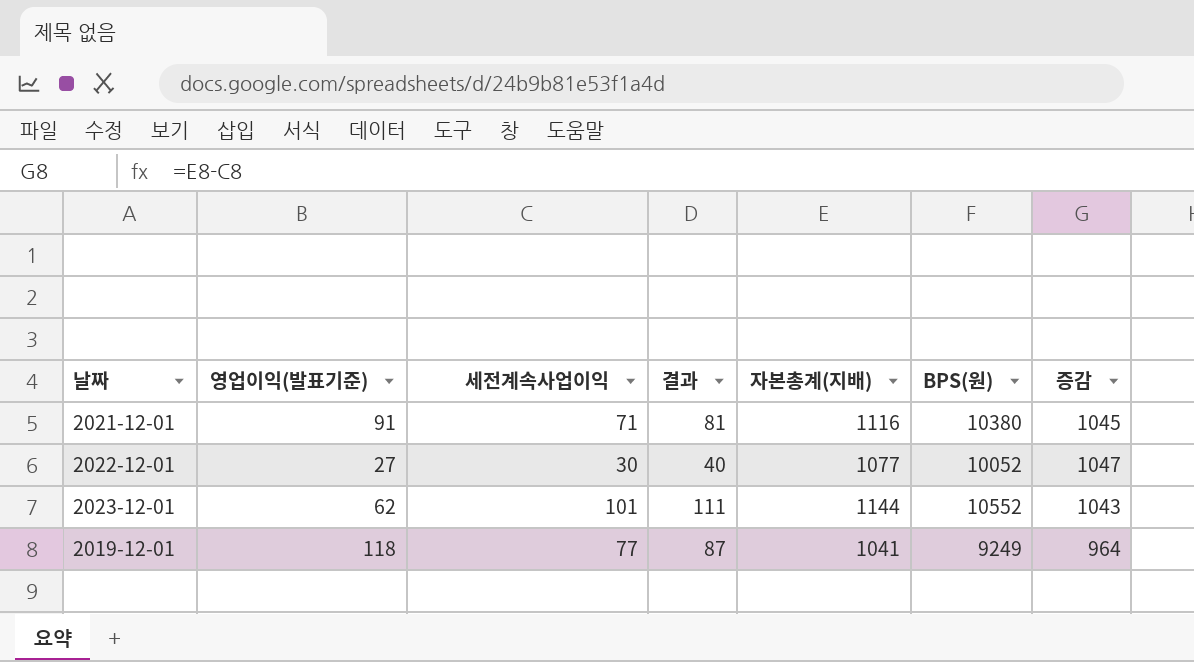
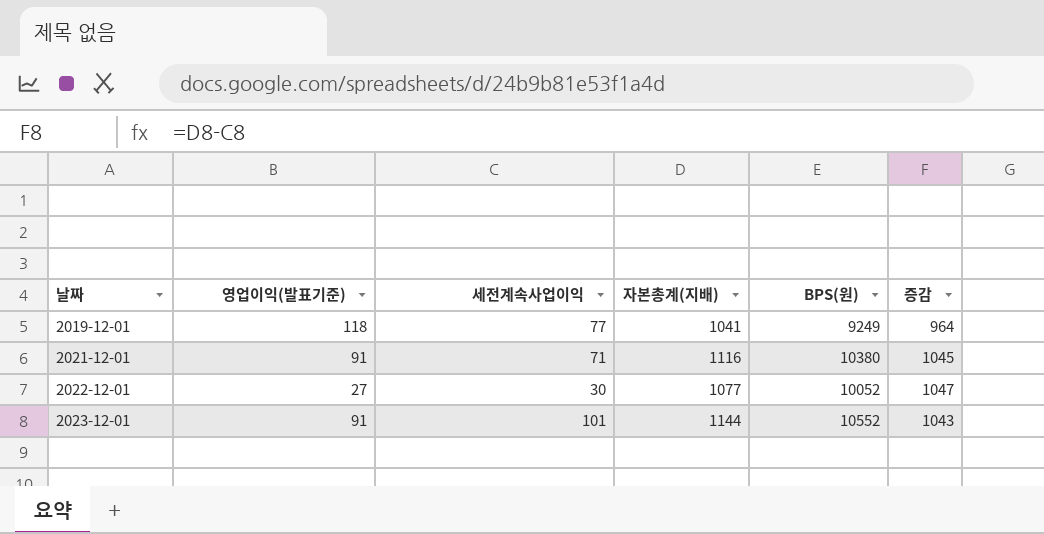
row order: none -> 날짜 ascending
column 결과 | formula: [세전계속사업이익] + 10 -> none
2023-12-01 | 영업이익(발표기준): 62 -> 91

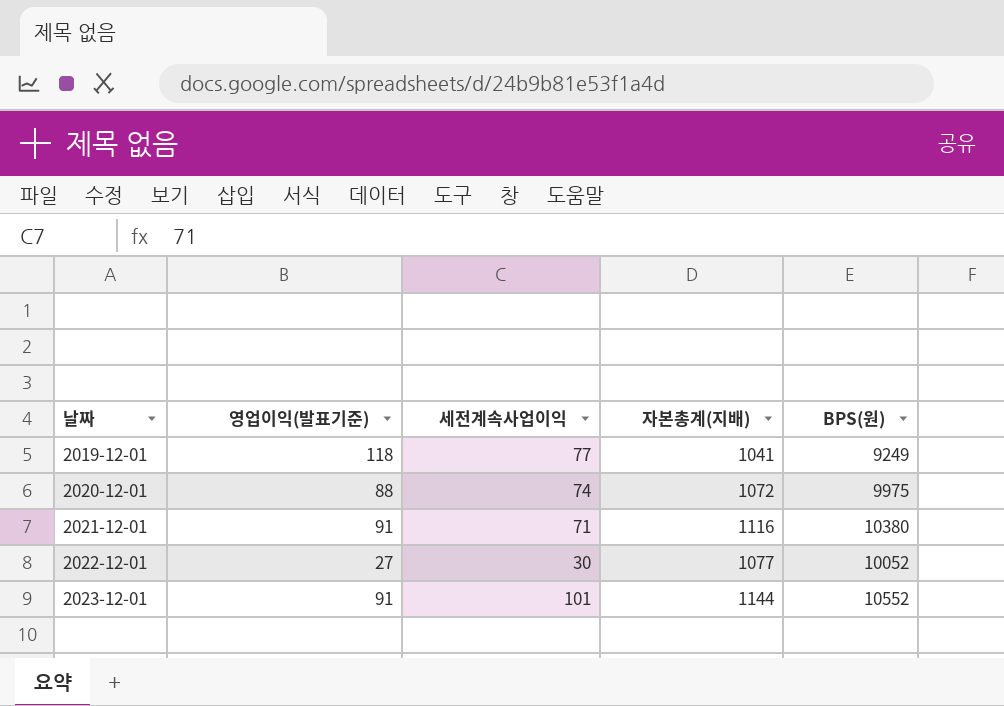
column 증감 | formula: [자본총계(지배)] - [세전계속사업이익] -> none
row 2020-12-01: none -> 88 | 74 | 1072 | 9975

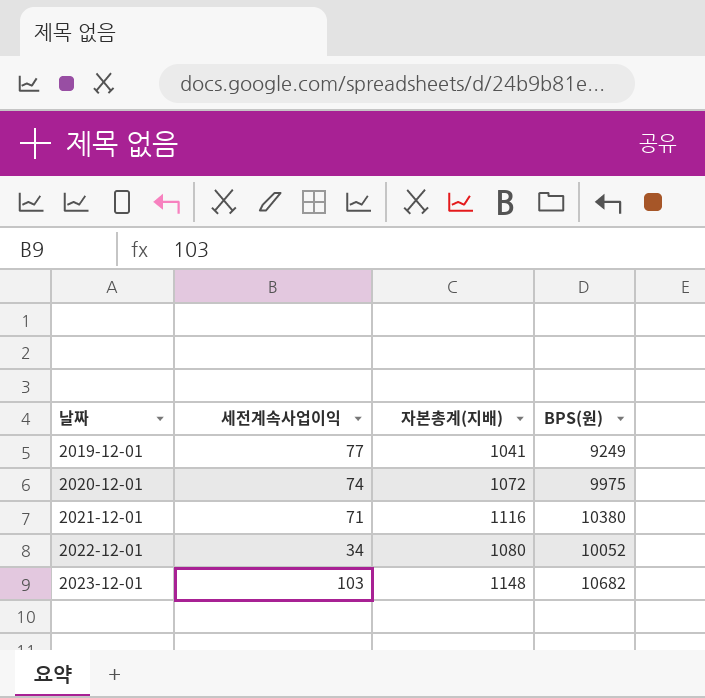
column 영업이익(발표기준) | position: 2 -> none
2022-12-01 | 세전계속사업이익: 30 -> 34
2022-12-01 | 자본총계(지배): 1077 -> 1080
2023-12-01 | 세전계속사업이익: 101 -> 103
2023-12-01 | 자본총계(지배): 1144 -> 1148
2023-12-01 | BPS(원): 10552 -> 10682

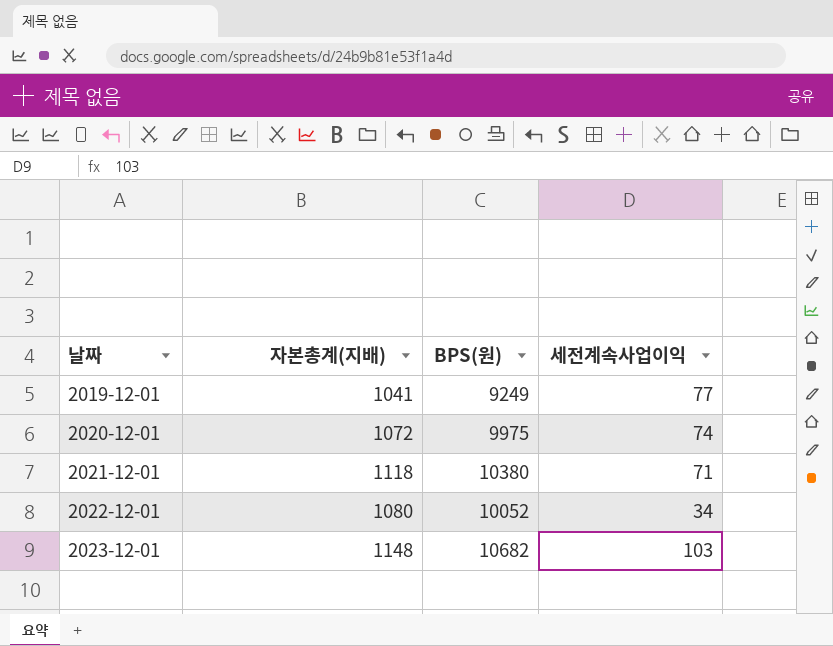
column 세전계속사업이익 | position: 2 -> 4
2021-12-01 | 자본총계(지배): 1116 -> 1118

